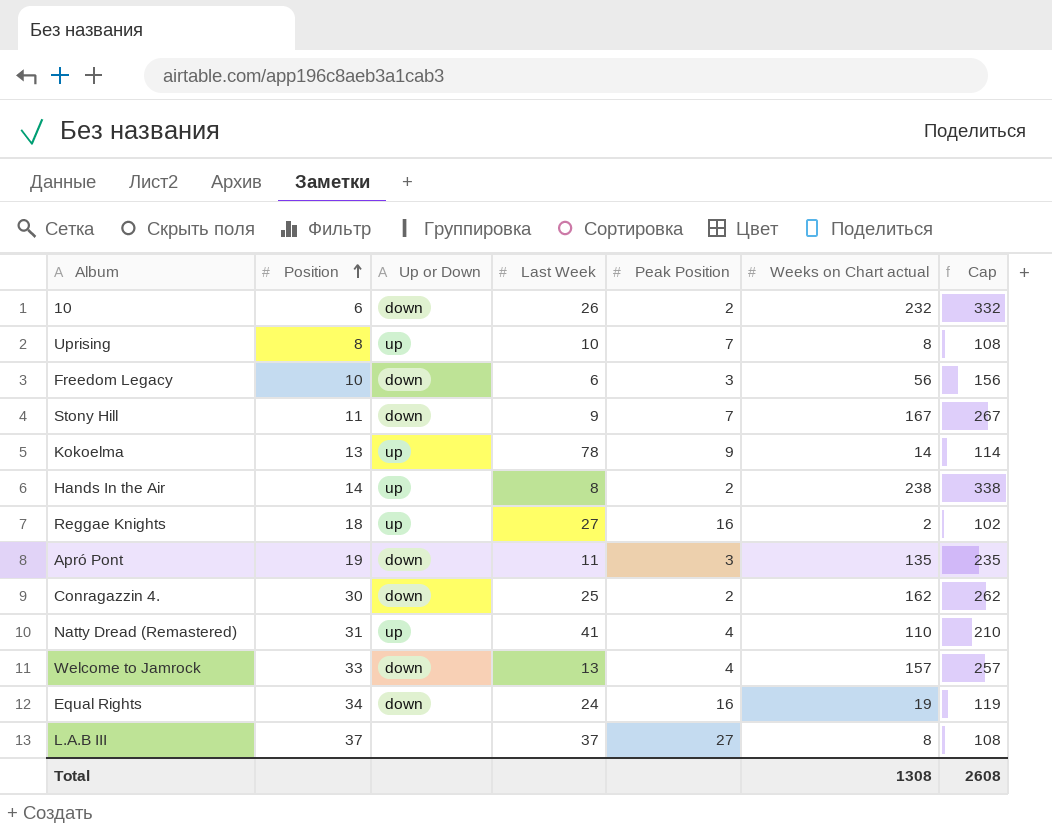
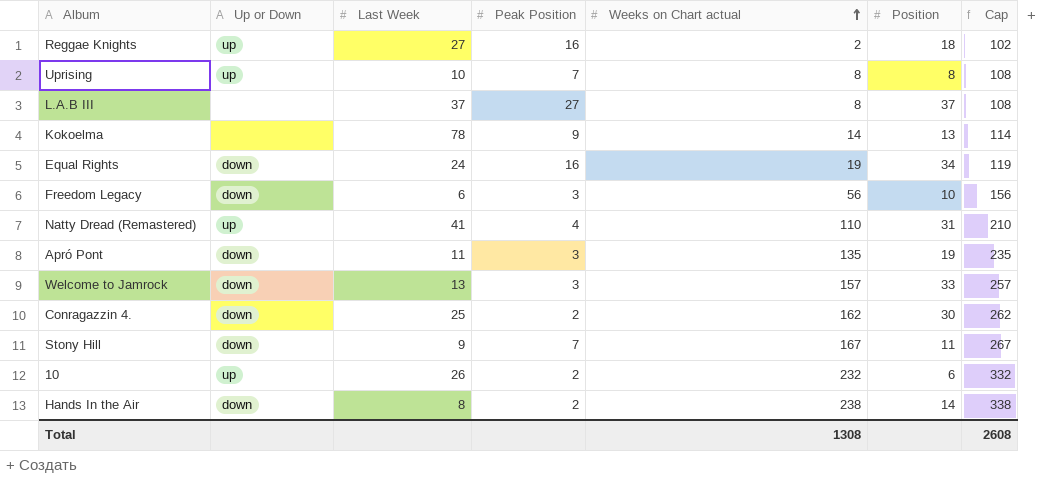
row order: Position ascending -> Weeks on Chart actual ascending
column Position | position: 2 -> 6
Kokoelma | Up or Down: up -> none
Welcome to Jamrock | Peak Position: 4 -> 3
10 | Up or Down: down -> up
Hands In the Air | Up or Down: up -> down

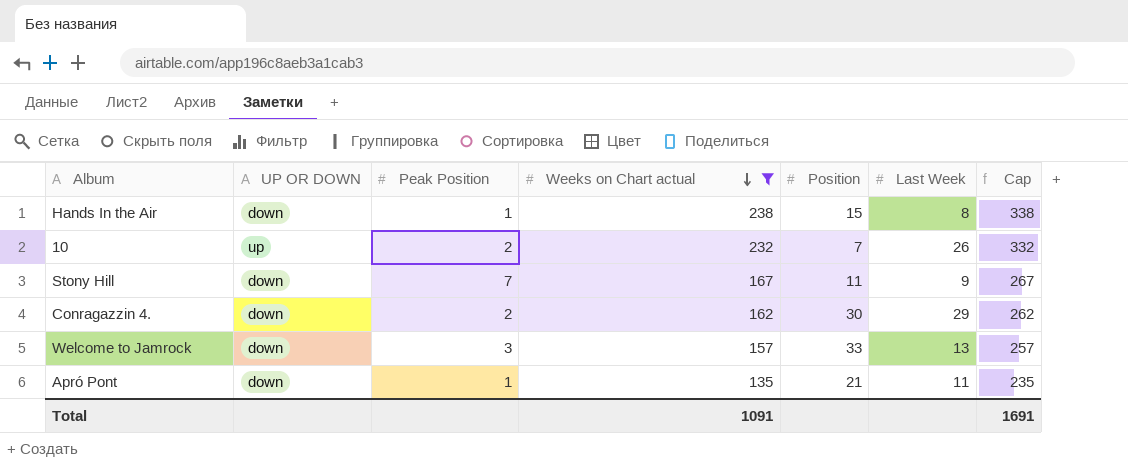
filter: none -> Weeks on Chart actual >= 135
row order: Weeks on Chart actual ascending -> Weeks on Chart actual descending
column name: Up or Down -> UP OR DOWN
column Last Week | position: 3 -> 6
Hands In the Air | Peak Position: 2 -> 1
Hands In the Air | Position: 14 -> 15
10 | Position: 6 -> 7
Conragazzin 4. | Last Week: 25 -> 29
Apró Pont | Peak Position: 3 -> 1
Apró Pont | Position: 19 -> 21
Total | Weeks on Chart actual: 1308 -> 1091
Total | Cap: 2608 -> 1691

